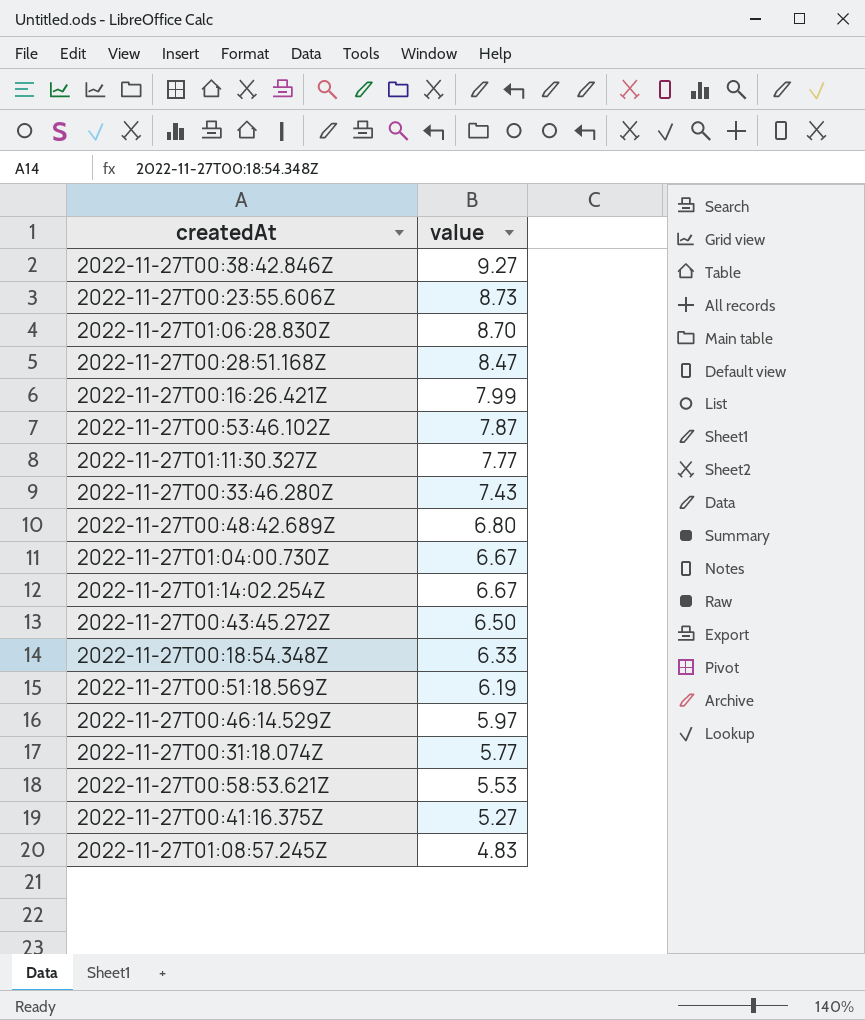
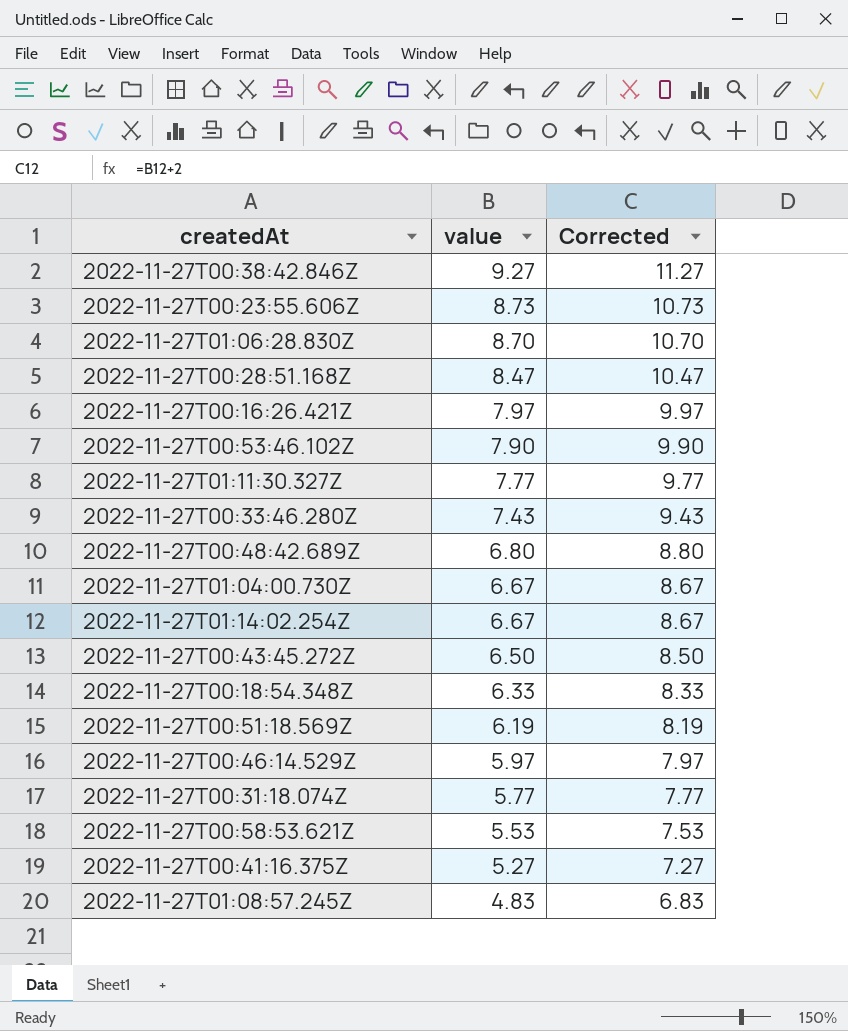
column Corrected | formula: none -> [value] + 2
2022-11-27T00:16:26.421Z | value: 7.99 -> 7.97
2022-11-27T00:53:46.102Z | value: 7.87 -> 7.90

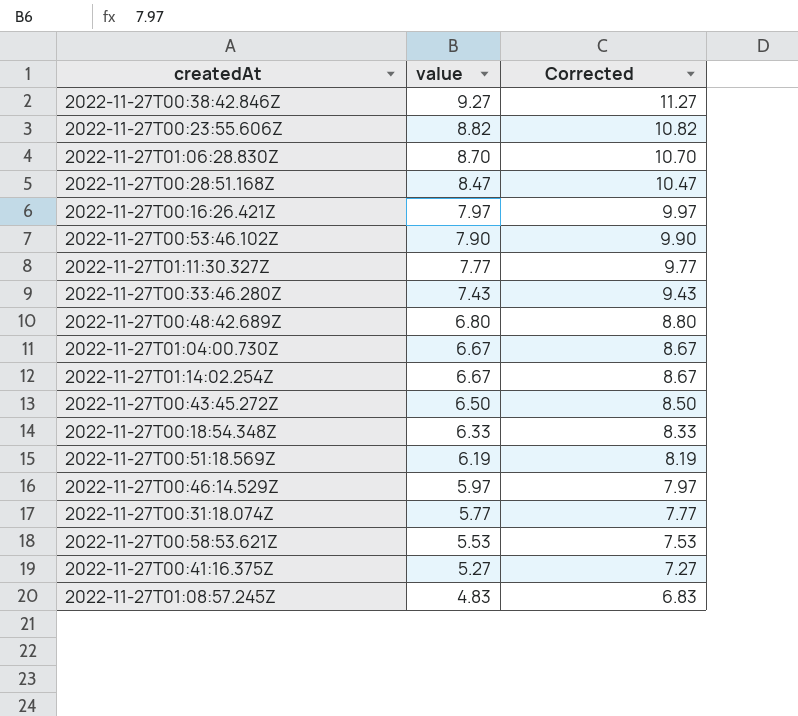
2022-11-27T00:23:55.606Z | value: 8.73 -> 8.82
2022-11-27T00:23:55.606Z | Corrected: 10.73 -> 10.82

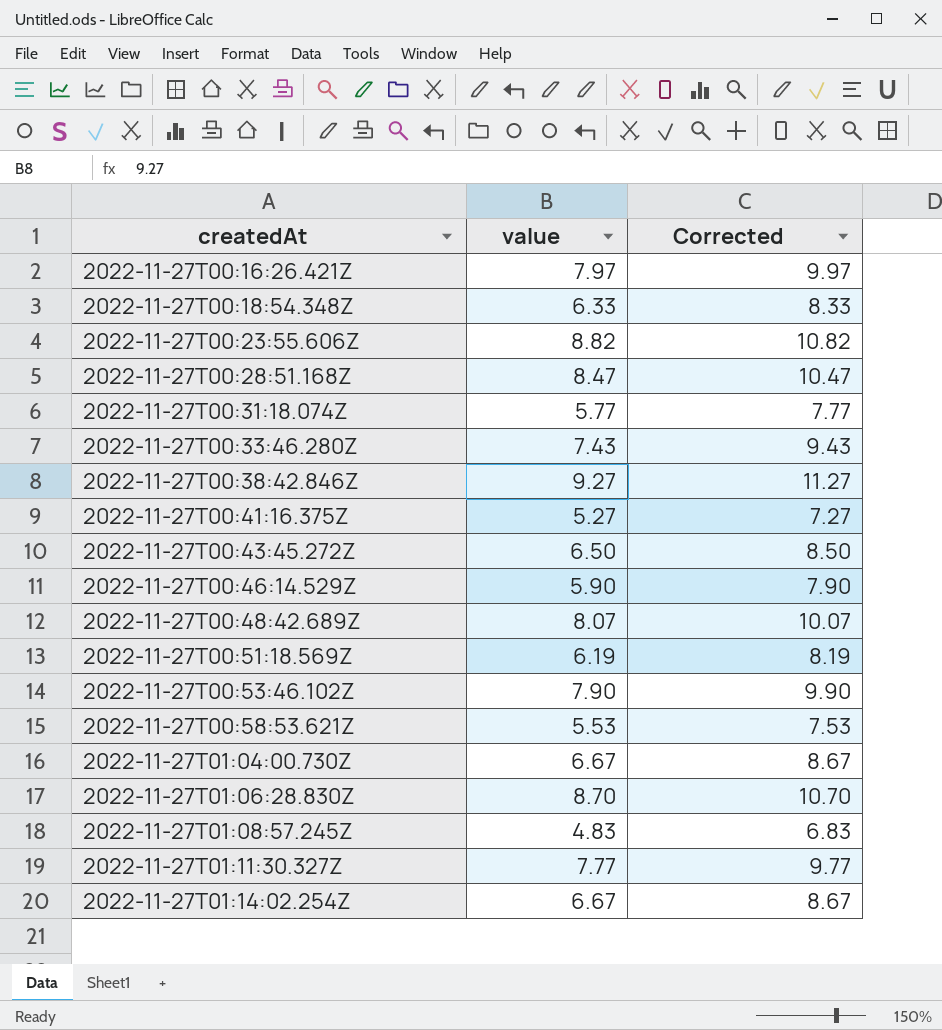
row order: value descending -> createdAt ascending
2022-11-27T00:46:14.529Z | value: 5.97 -> 5.90
2022-11-27T00:46:14.529Z | Corrected: 7.97 -> 7.90
2022-11-27T00:48:42.689Z | value: 6.80 -> 8.07
2022-11-27T00:48:42.689Z | Corrected: 8.80 -> 10.07

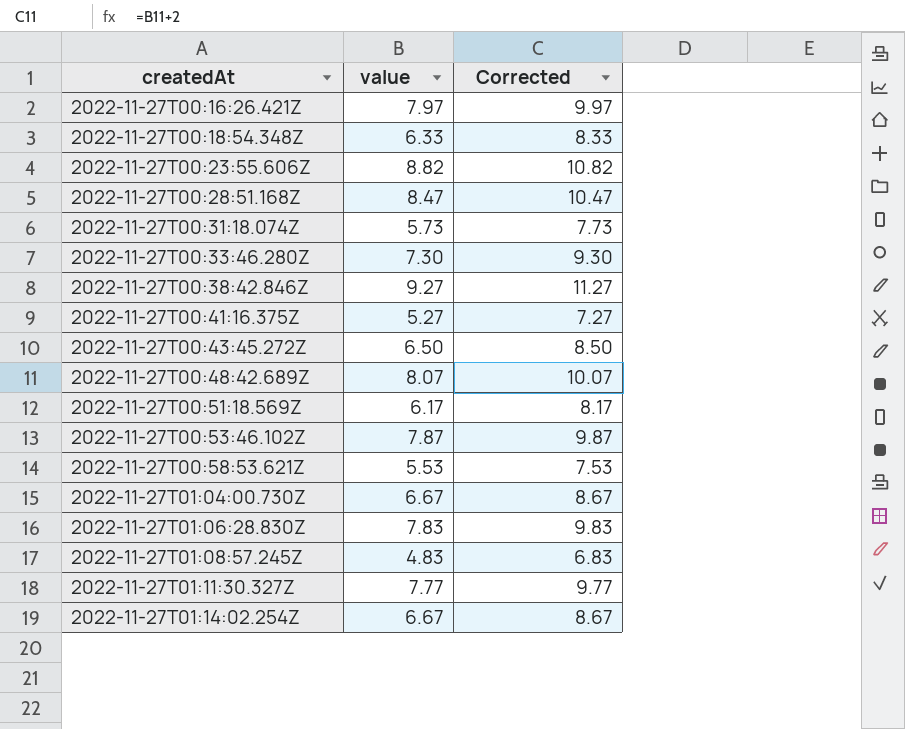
row 2022-11-27T00:46:14.529Z: 5.90 | 7.90 -> none
2022-11-27T00:31:18.074Z | value: 5.77 -> 5.73
2022-11-27T00:31:18.074Z | Corrected: 7.77 -> 7.73
2022-11-27T00:33:46.280Z | value: 7.43 -> 7.30
2022-11-27T00:33:46.280Z | Corrected: 9.43 -> 9.30
2022-11-27T00:51:18.569Z | value: 6.19 -> 6.17
2022-11-27T00:51:18.569Z | Corrected: 8.19 -> 8.17
2022-11-27T00:53:46.102Z | value: 7.90 -> 7.87
2022-11-27T00:53:46.102Z | Corrected: 9.90 -> 9.87
2022-11-27T01:06:28.830Z | value: 8.70 -> 7.83
2022-11-27T01:06:28.830Z | Corrected: 10.70 -> 9.83

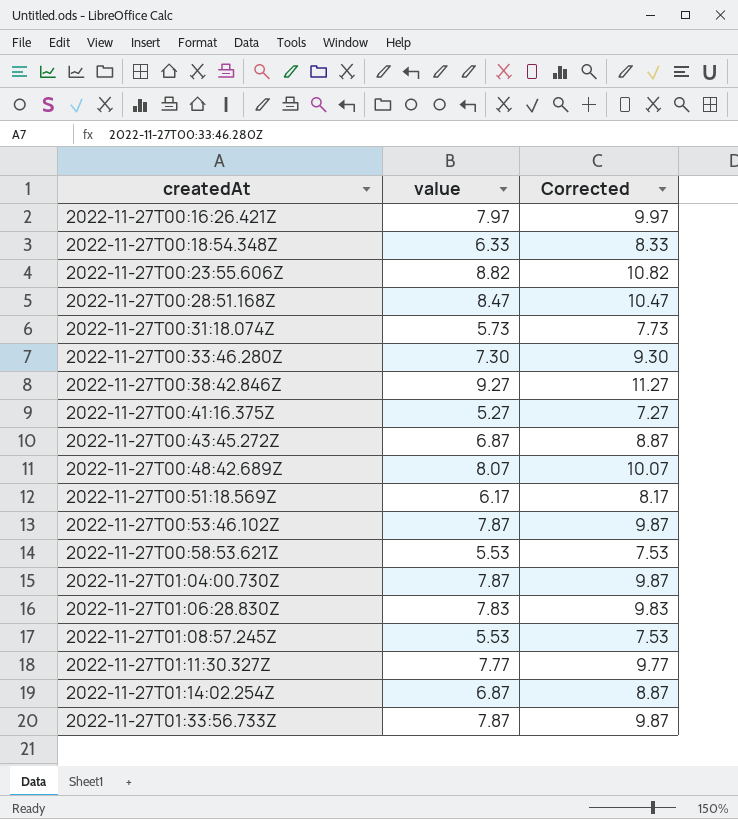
2022-11-27T00:43:45.272Z | value: 6.50 -> 6.87
2022-11-27T00:43:45.272Z | Corrected: 8.50 -> 8.87
2022-11-27T01:04:00.730Z | value: 6.67 -> 7.87
2022-11-27T01:04:00.730Z | Corrected: 8.67 -> 9.87
2022-11-27T01:08:57.245Z | value: 4.83 -> 5.53
2022-11-27T01:08:57.245Z | Corrected: 6.83 -> 7.53
2022-11-27T01:14:02.254Z | value: 6.67 -> 6.87
2022-11-27T01:14:02.254Z | Corrected: 8.67 -> 8.87
row 2022-11-27T01:33:56.733Z: none -> 7.87 | 9.87

